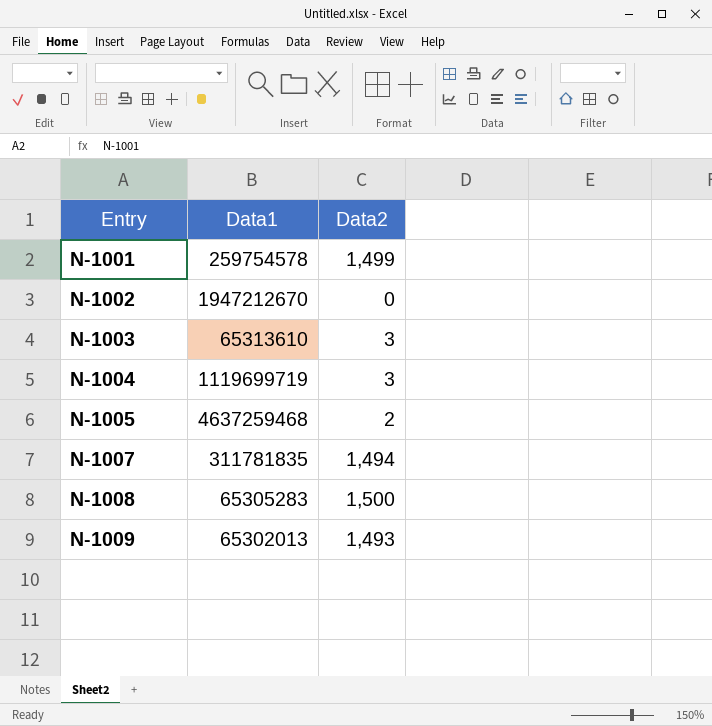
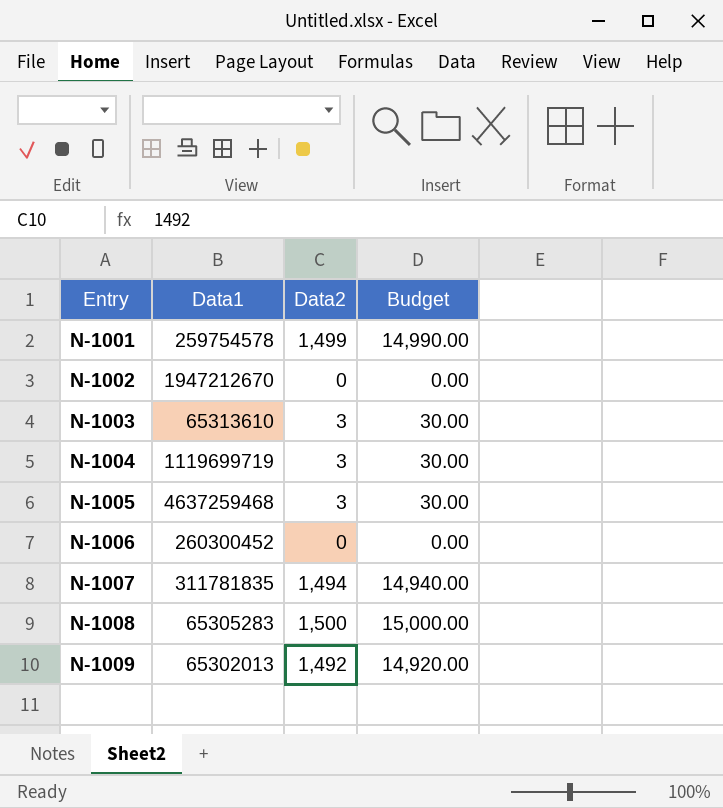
column Budget | formula: none -> [Data2] * 10
N-1005 | Data2: 2 -> 3
row N-1006: none -> 260300452 | 0 | 0.00
N-1009 | Data2: 1,493 -> 1,492

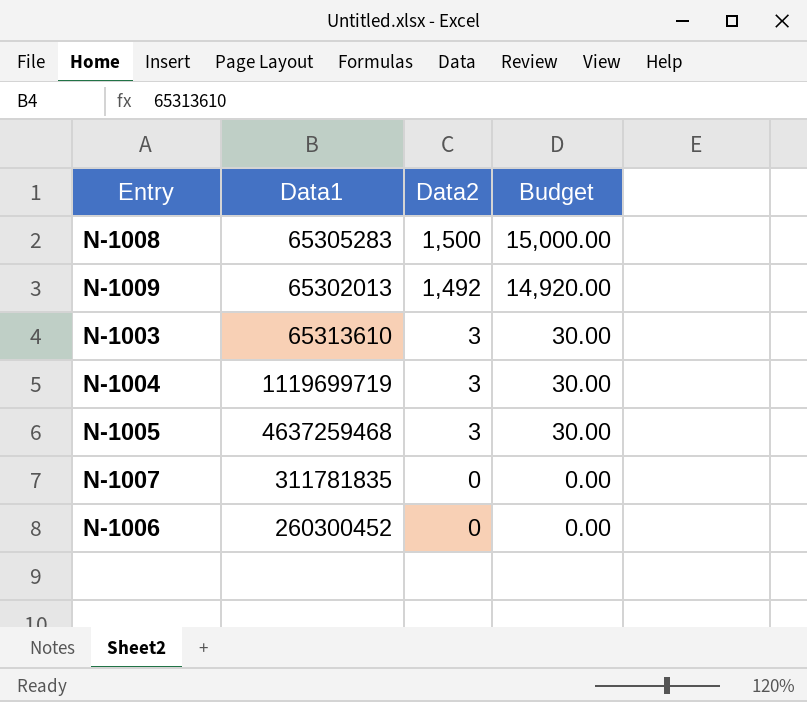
row order: Entry ascending -> Data2 descending
row N-1001: 259754578 | 1,499 | 14,990.00 -> none
row N-1002: 1947212670 | 0 | 0.00 -> none
N-1007 | Data2: 1,494 -> 0
N-1007 | Budget: 14,940.00 -> 0.00

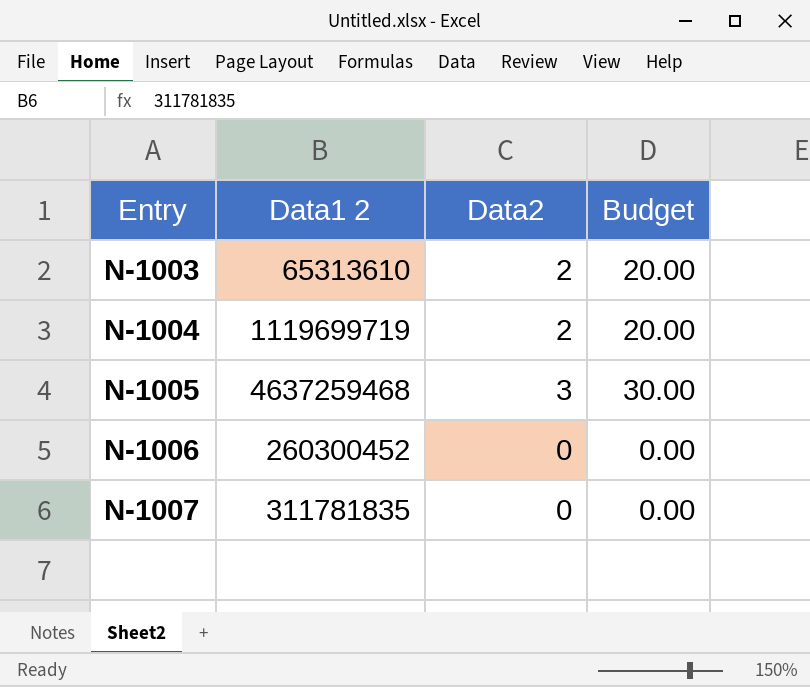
row order: Data2 descending -> Entry ascending
column name: Data1 -> Data1 2
row N-1008: 65305283 | 1,500 | 15,000.00 -> none
row N-1009: 65302013 | 1,492 | 14,920.00 -> none
N-1003 | Data2: 3 -> 2
N-1003 | Budget: 30.00 -> 20.00
N-1004 | Data2: 3 -> 2
N-1004 | Budget: 30.00 -> 20.00

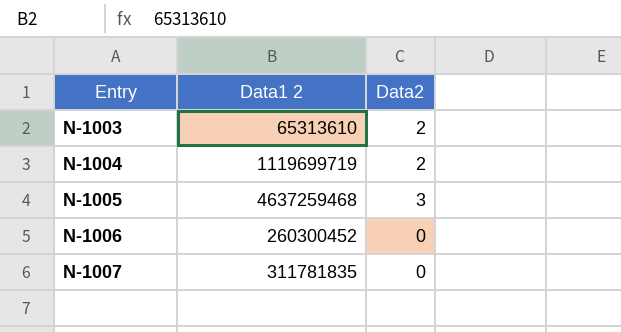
column Budget | formula: [Data2] * 10 -> none

